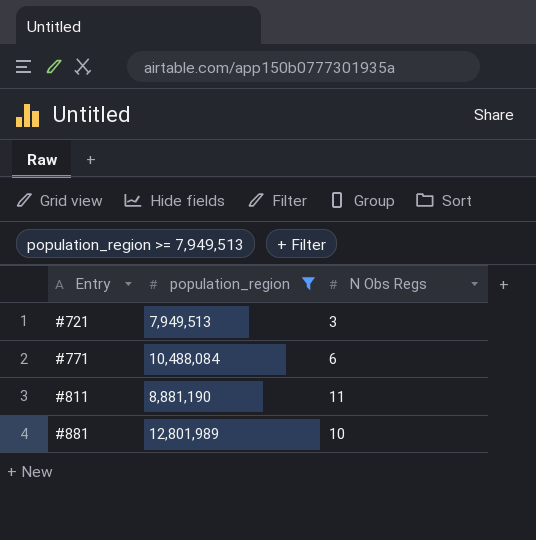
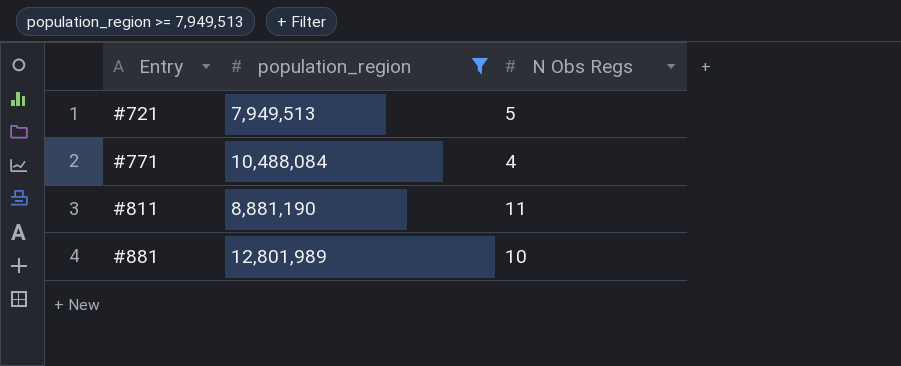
#721 | N Obs Regs: 3 -> 5
#771 | N Obs Regs: 6 -> 4

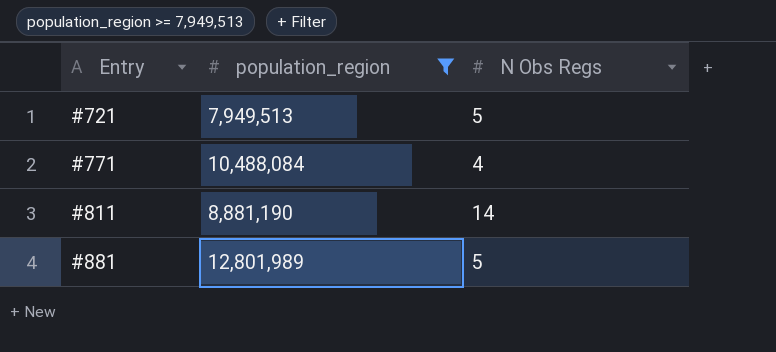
#811 | N Obs Regs: 11 -> 14
#881 | N Obs Regs: 10 -> 5

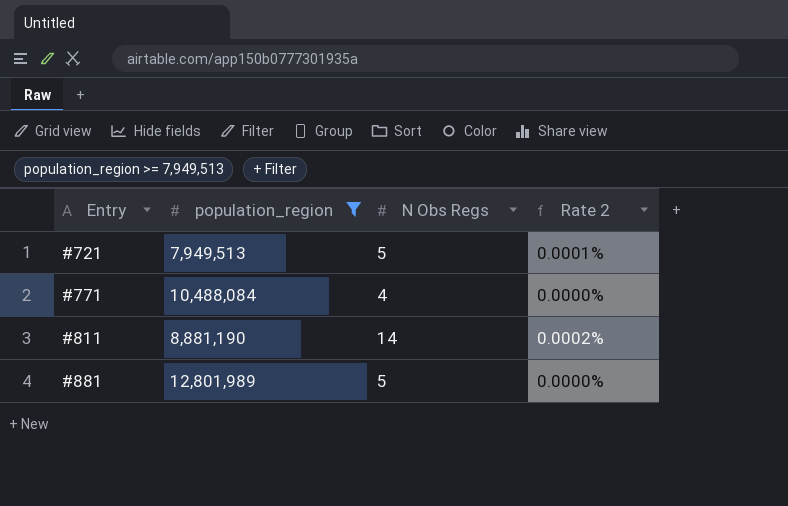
column Rate 2 | formula: none -> [N Obs Regs] / [population_region]

